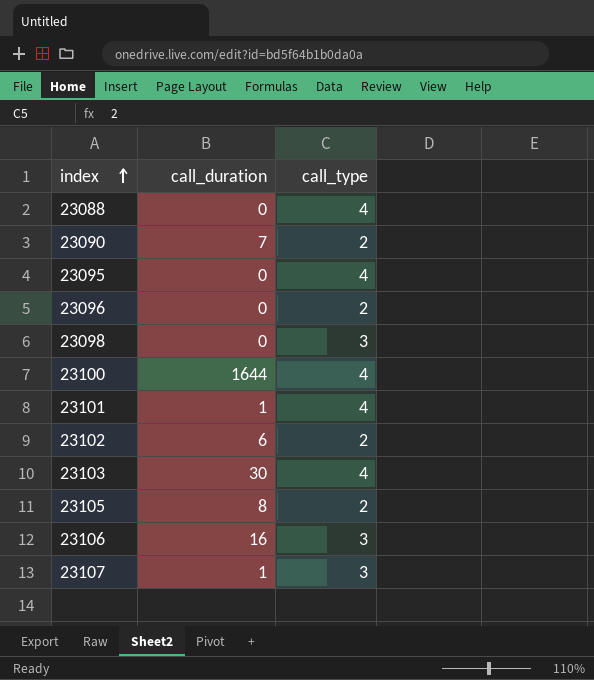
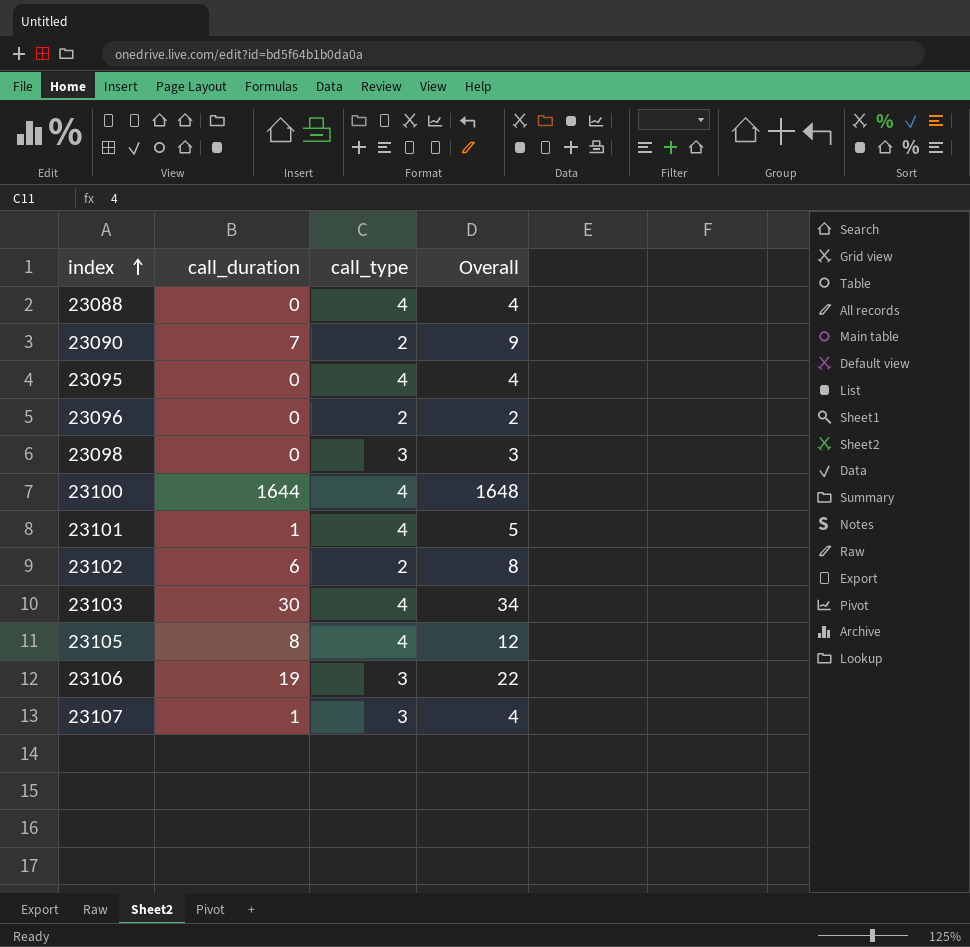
column Overall | formula: none -> [call_duration] + [call_type]
23105 | call_type: 2 -> 4
23106 | call_duration: 16 -> 19

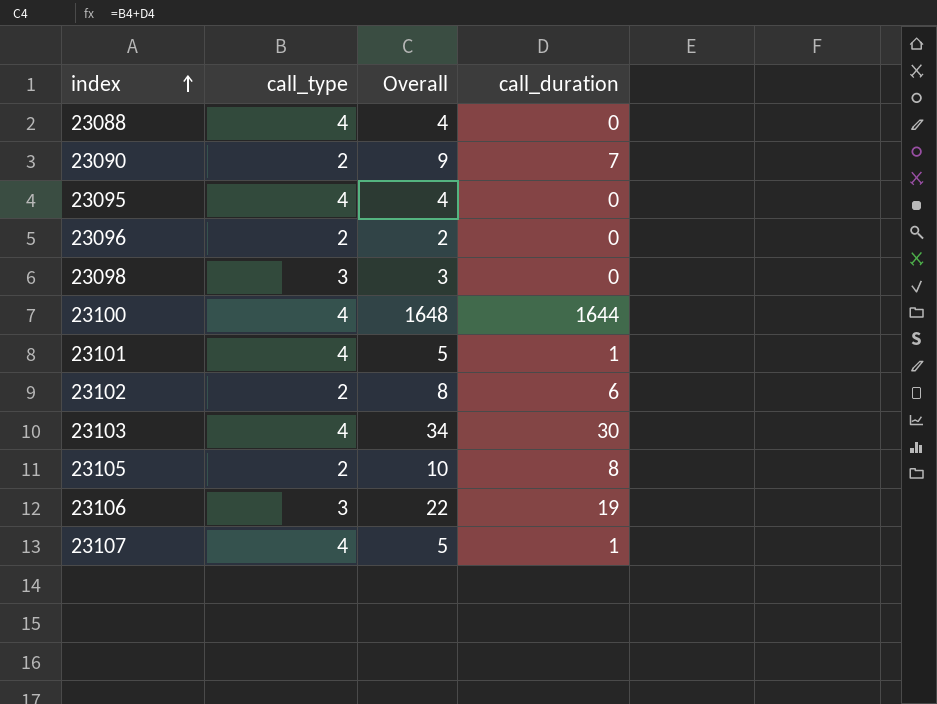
column call_duration | position: 2 -> 4
23105 | call_type: 4 -> 2
23105 | Overall: 12 -> 10
23107 | call_type: 3 -> 4
23107 | Overall: 4 -> 5

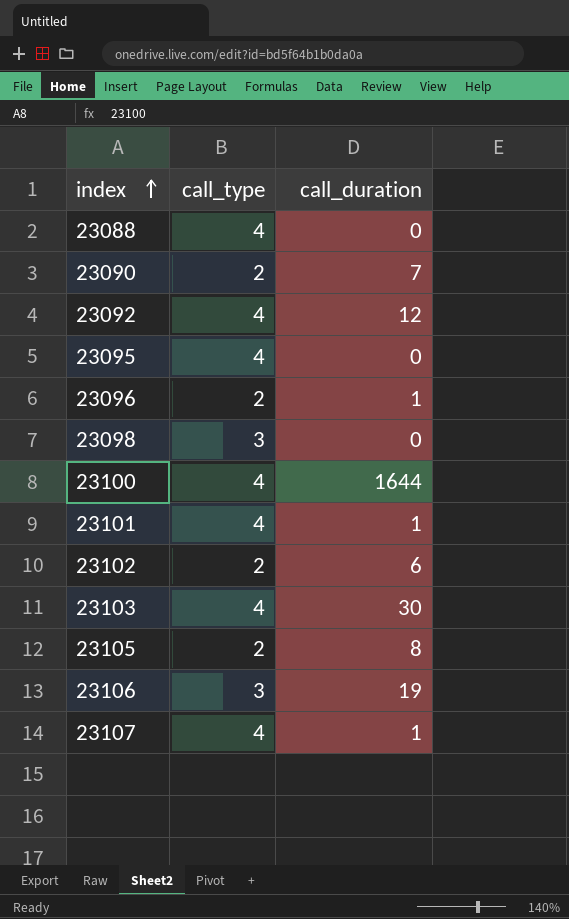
column Overall | formula: [call_type] + [call_duration] -> none
row 23092: none -> 4 | 12
23096 | call_duration: 0 -> 1

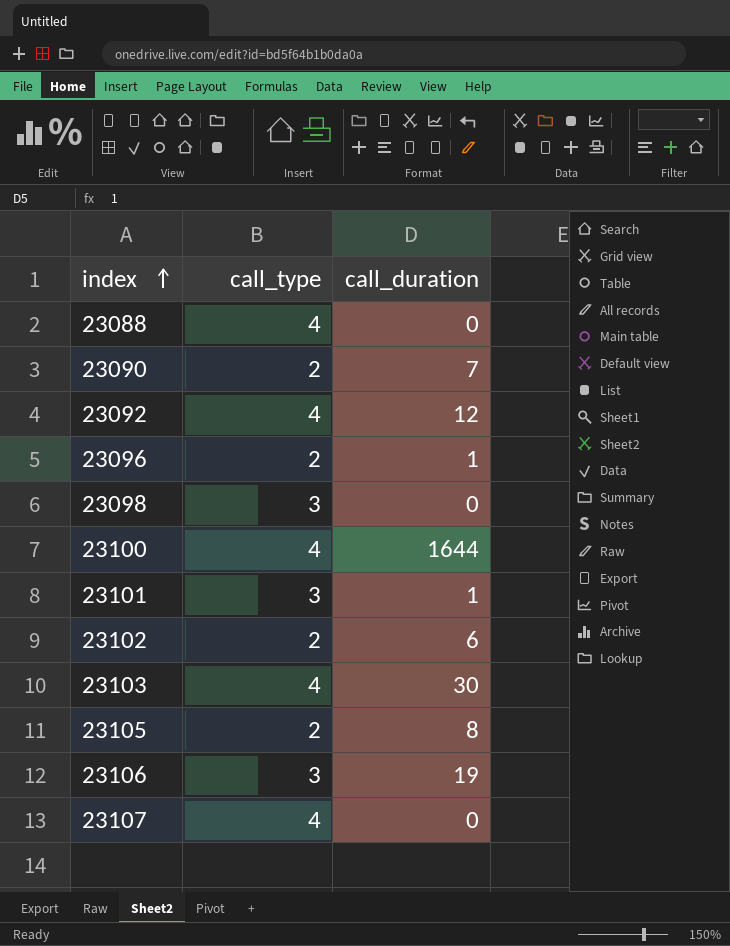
row 23095: 4 | 0 -> none
23101 | call_type: 4 -> 3
23107 | call_duration: 1 -> 0

